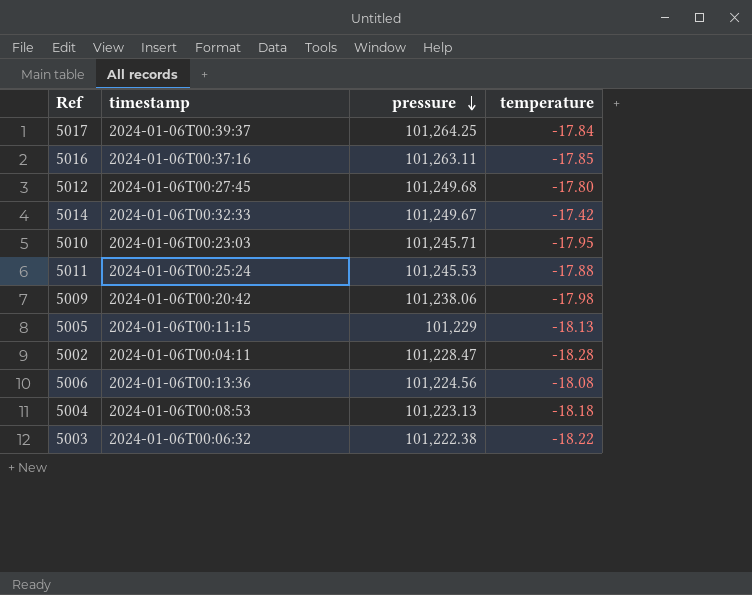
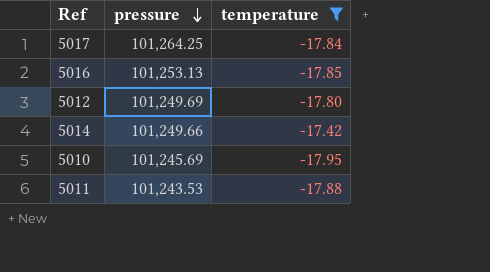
filter: none -> temperature >= -17.95
column timestamp | position: 2 -> none
5016 | pressure: 101,263.11 -> 101,253.13
5012 | pressure: 101,249.68 -> 101,249.69
5014 | pressure: 101,249.67 -> 101,249.66
5010 | pressure: 101,245.71 -> 101,245.69
5011 | pressure: 101,245.53 -> 101,243.53

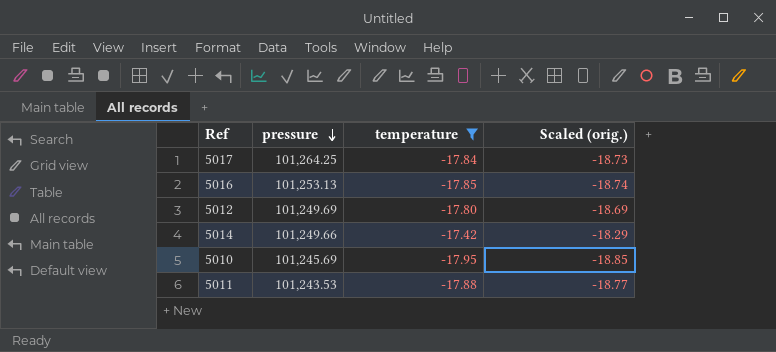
column Scaled (orig.) | formula: none -> [temperature] * 1.05

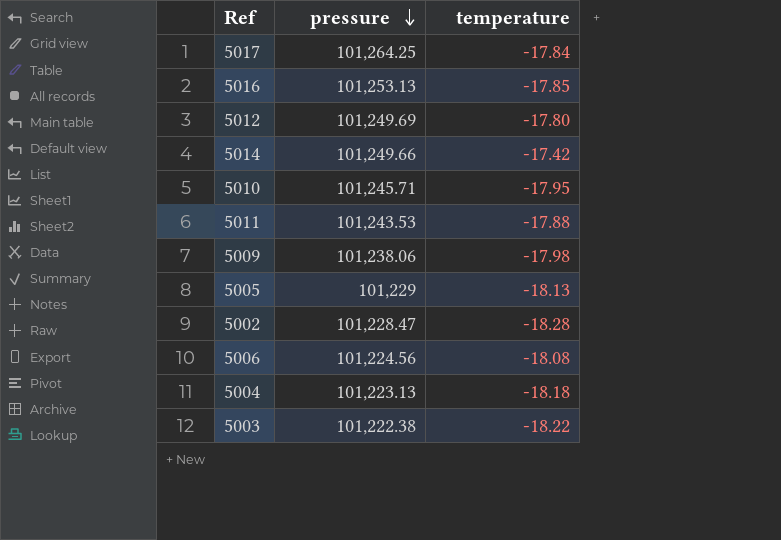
filter: temperature >= -17.95 -> none
column Scaled (orig.) | formula: [temperature] * 1.05 -> none
5010 | pressure: 101,245.69 -> 101,245.71

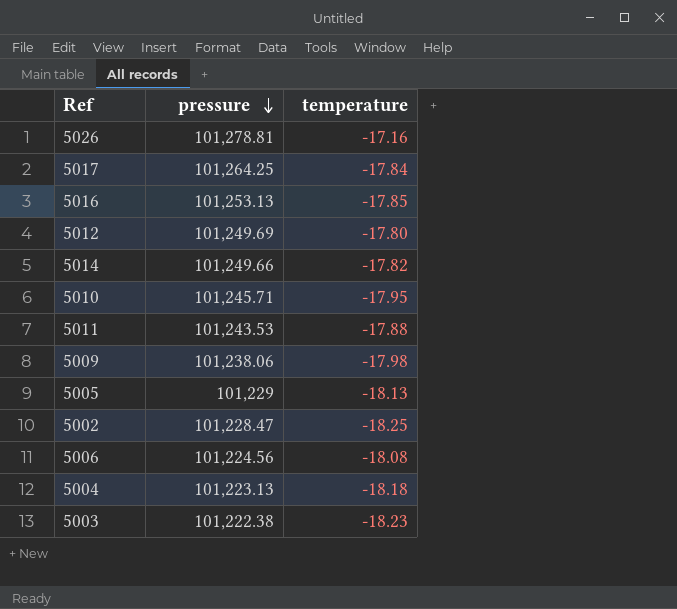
row 5026: none -> 101,278.81 | -17.16
5014 | temperature: -17.42 -> -17.82
5002 | temperature: -18.28 -> -18.25
5003 | temperature: -18.22 -> -18.23

